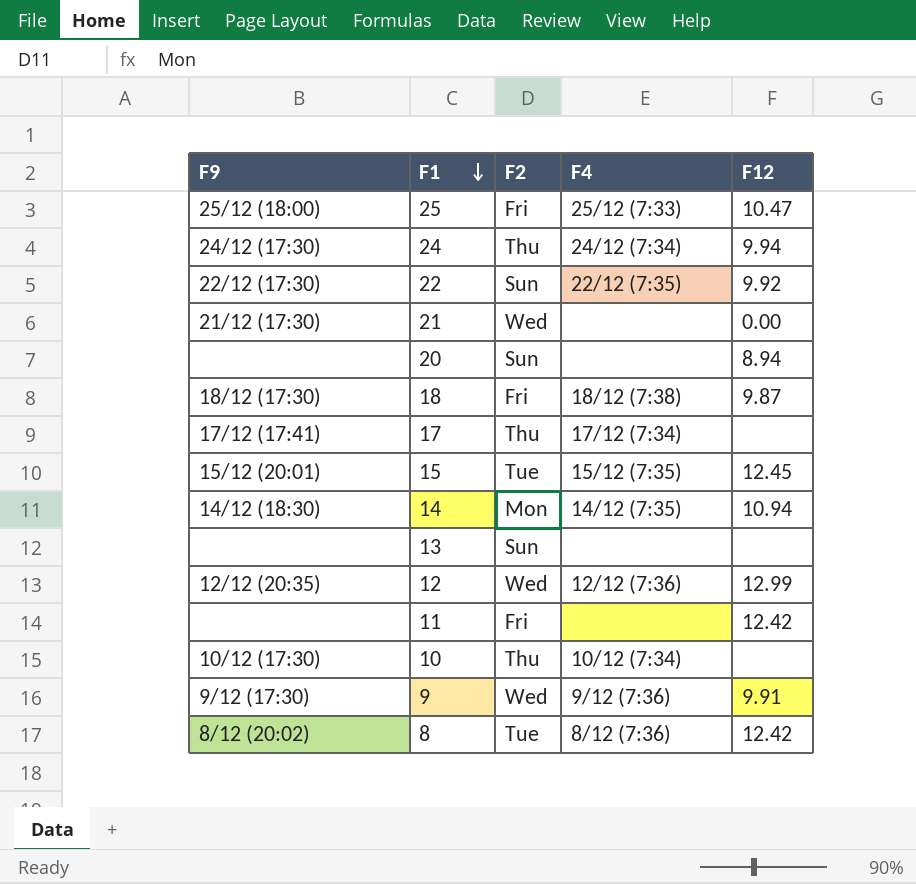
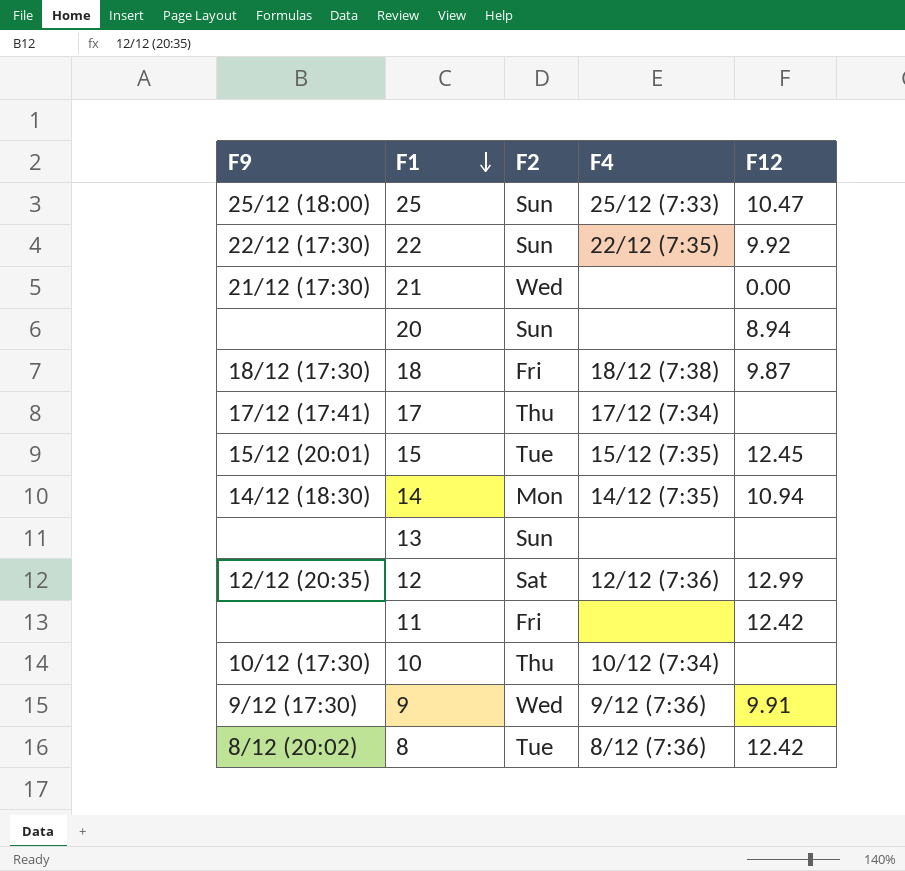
row 24: 24/12 (17:30) | Thu | 24/12 (7:34) | 9.94 -> none
25 | F2: Fri -> Sun
12 | F2: Wed -> Sat

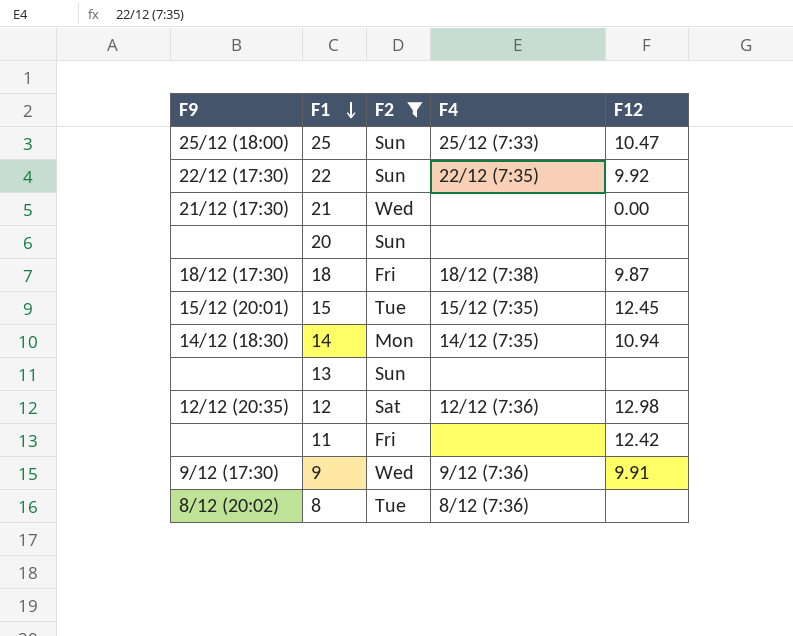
filter: none -> F2 != Thu
20 | F12: 8.94 -> none
12 | F12: 12.99 -> 12.98
8 | F12: 12.42 -> none

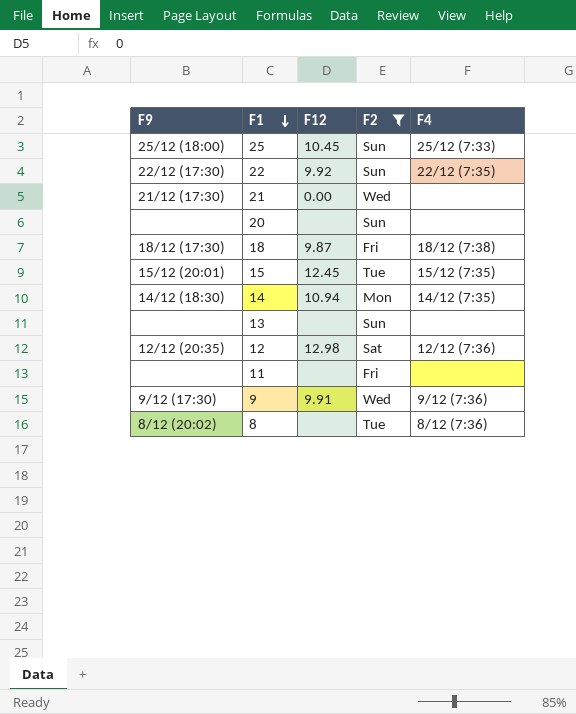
column F12 | position: 5 -> 3
25 | F12: 10.47 -> 10.45
11 | F12: 12.42 -> none

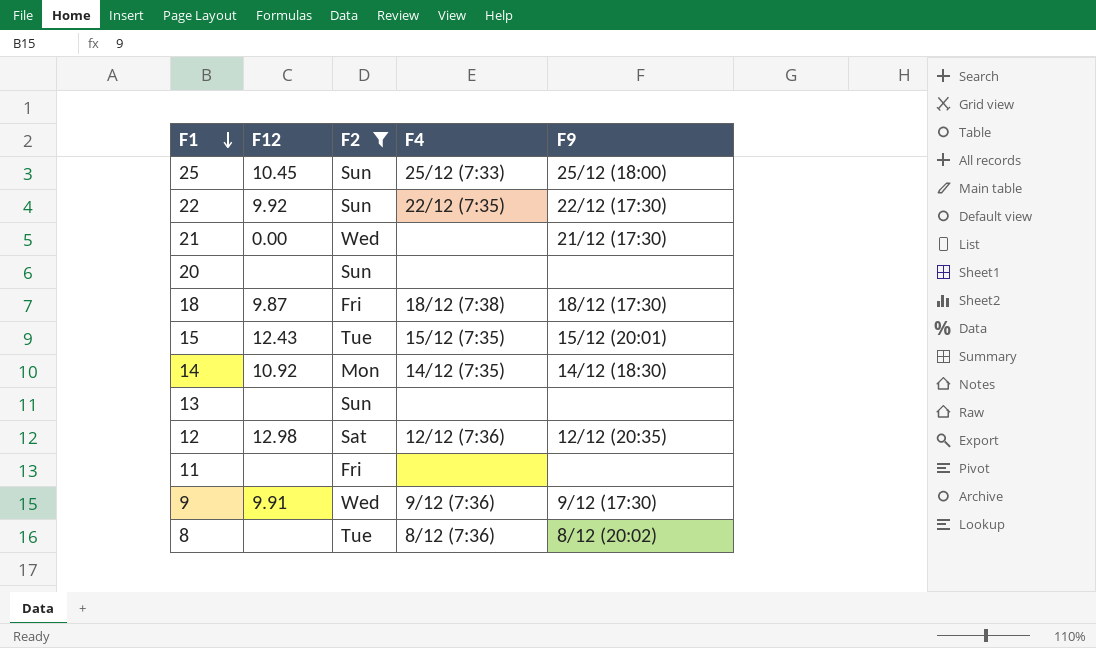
column F9 | position: 1 -> 5
15 | F12: 12.45 -> 12.43
14 | F12: 10.94 -> 10.92

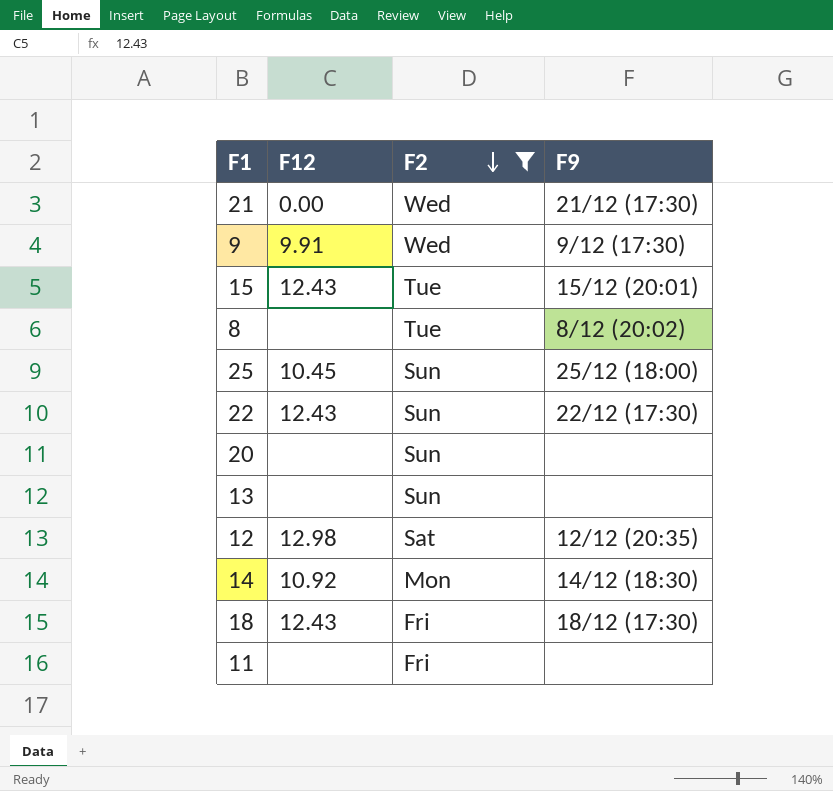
row order: F1 descending -> F2 descending
column F4 | position: 4 -> none
22 | F12: 9.92 -> 12.43
18 | F12: 9.87 -> 12.43

